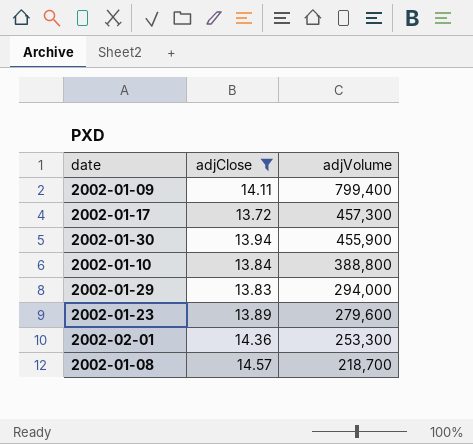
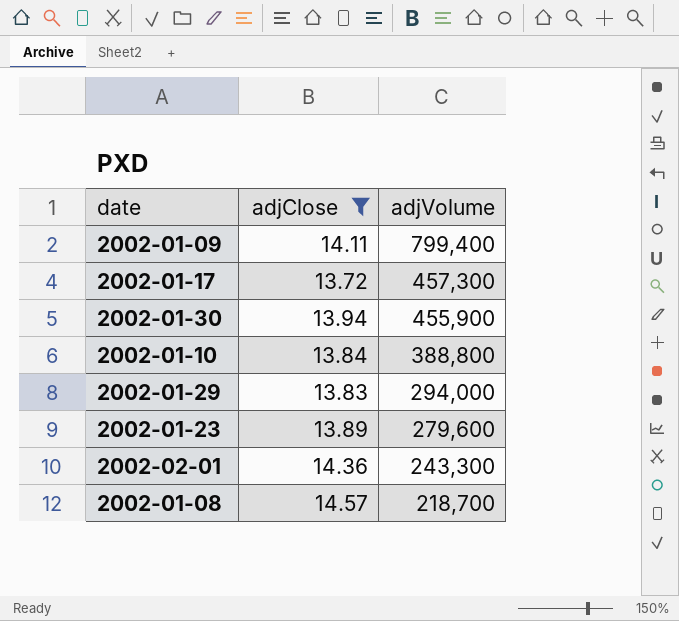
2002-02-01 | adjVolume: 253,300 -> 243,300

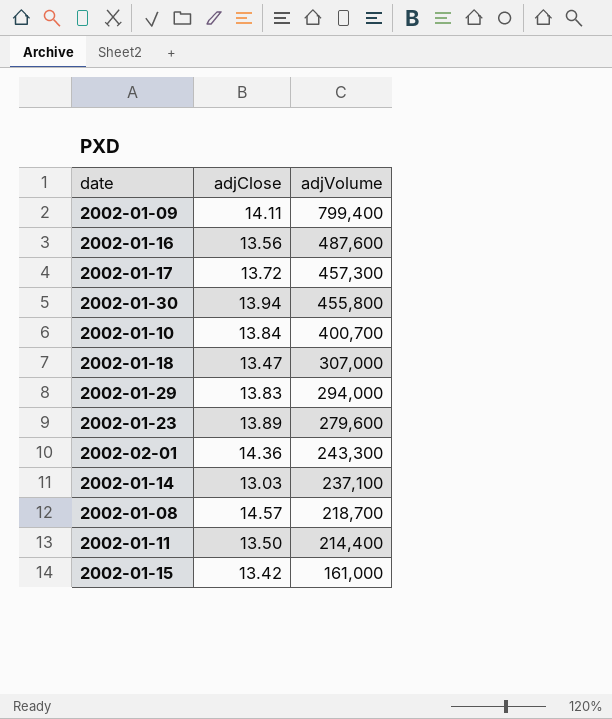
filter: adjClose >= 13.72 -> none
2002-01-30 | adjVolume: 455,900 -> 455,800
2002-01-10 | adjVolume: 388,800 -> 400,700

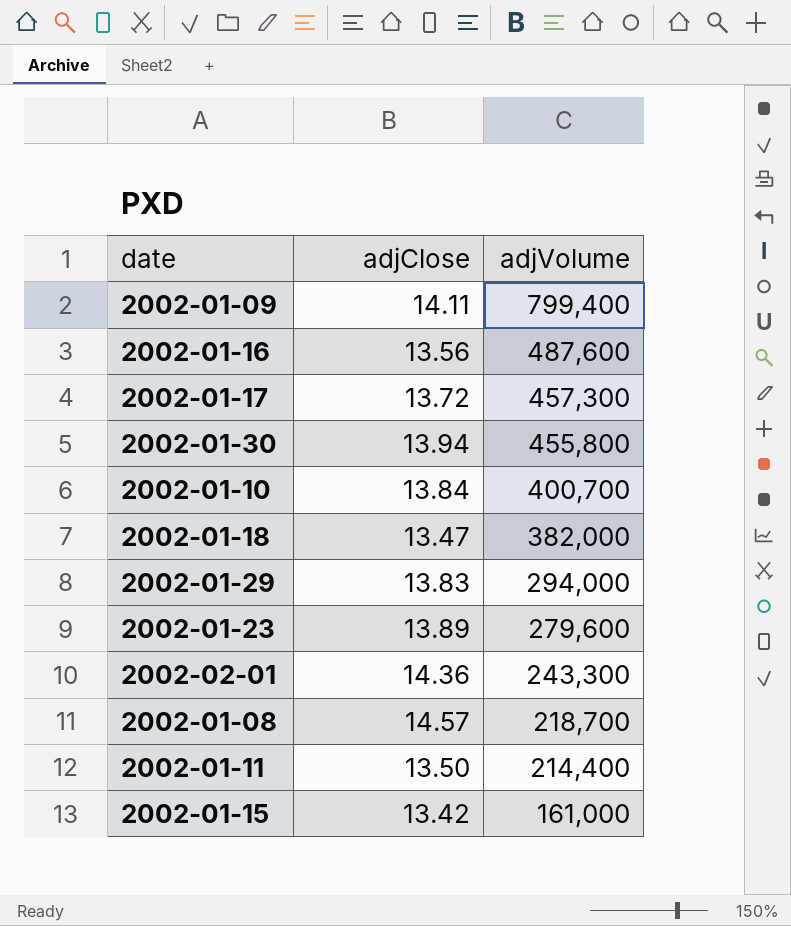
row 2002-01-14: 13.03 | 237,100 -> none
2002-01-18 | adjVolume: 307,000 -> 382,000

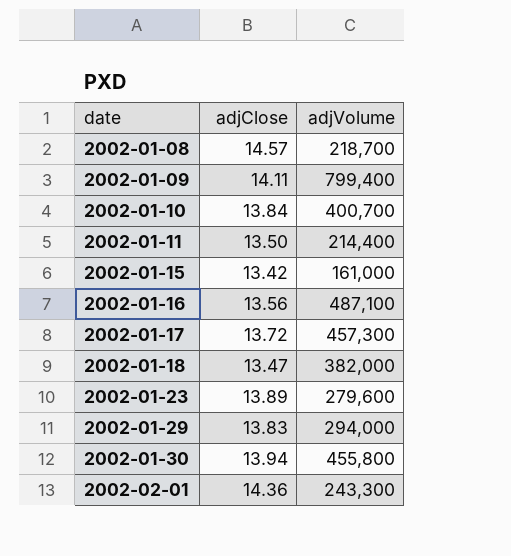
row order: adjVolume descending -> date ascending
2002-01-16 | adjVolume: 487,600 -> 487,100

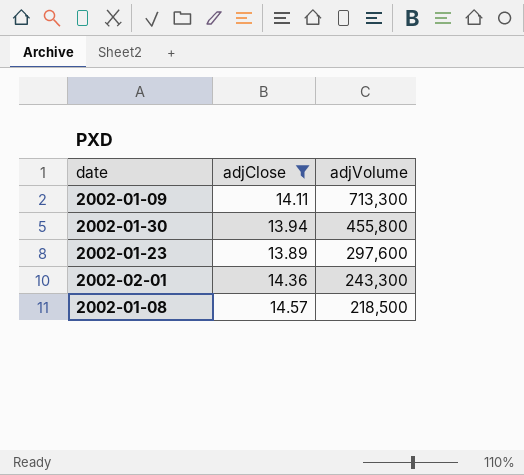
filter: none -> adjClose >= 13.89
row order: date ascending -> adjVolume descending
2002-01-09 | adjVolume: 799,400 -> 713,300
2002-01-23 | adjVolume: 279,600 -> 297,600
2002-01-08 | adjVolume: 218,700 -> 218,500

